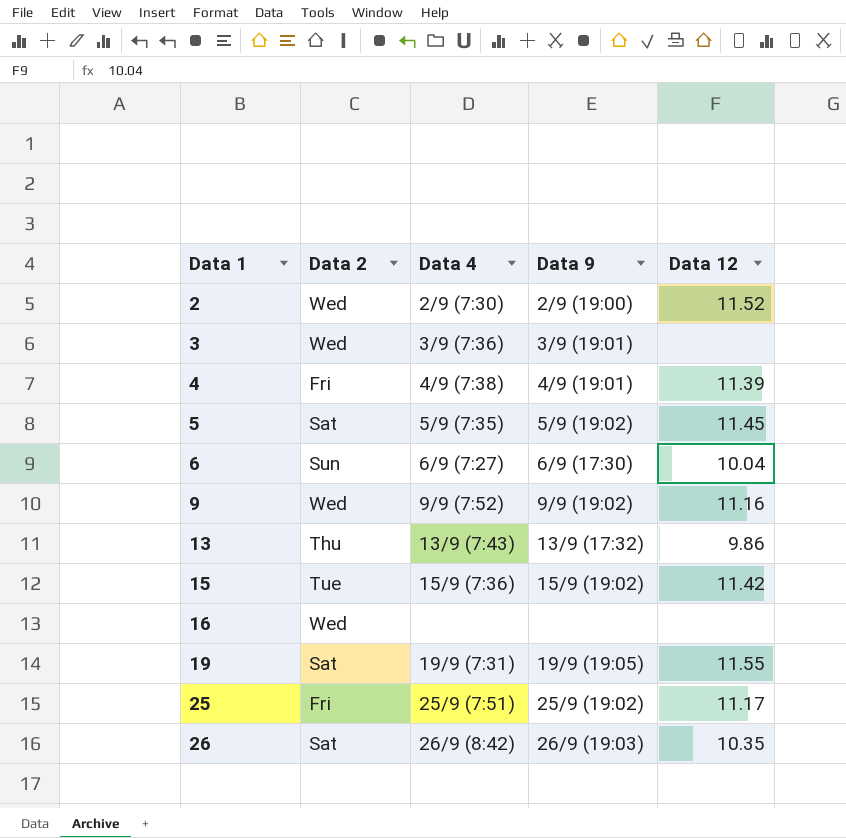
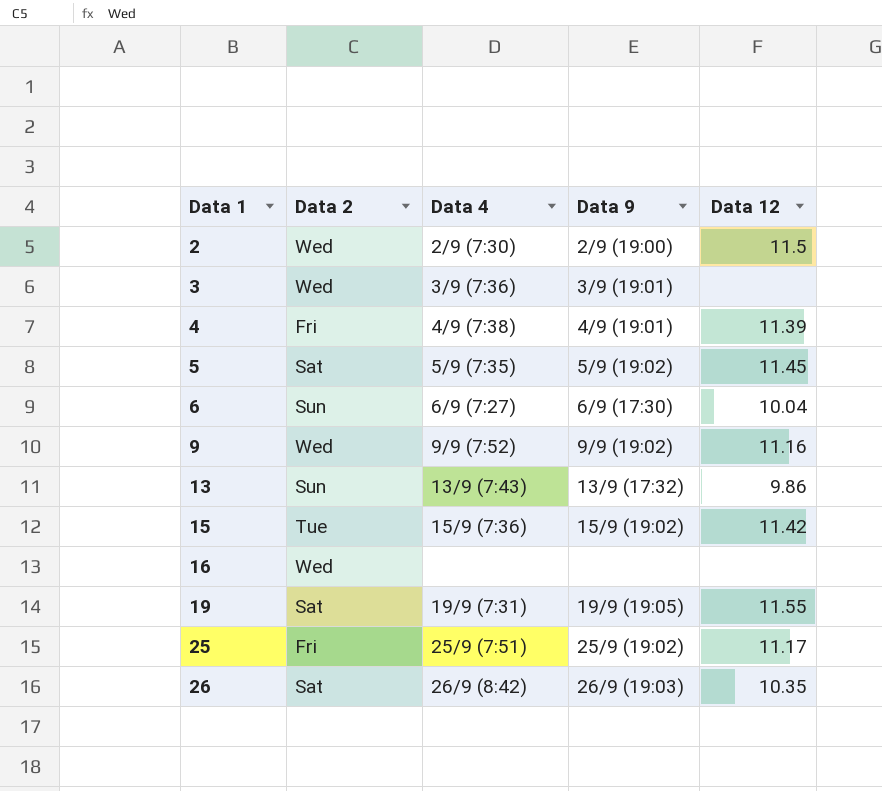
2 | Data 12: 11.52 -> 11.5
13 | Data 2: Thu -> Sun

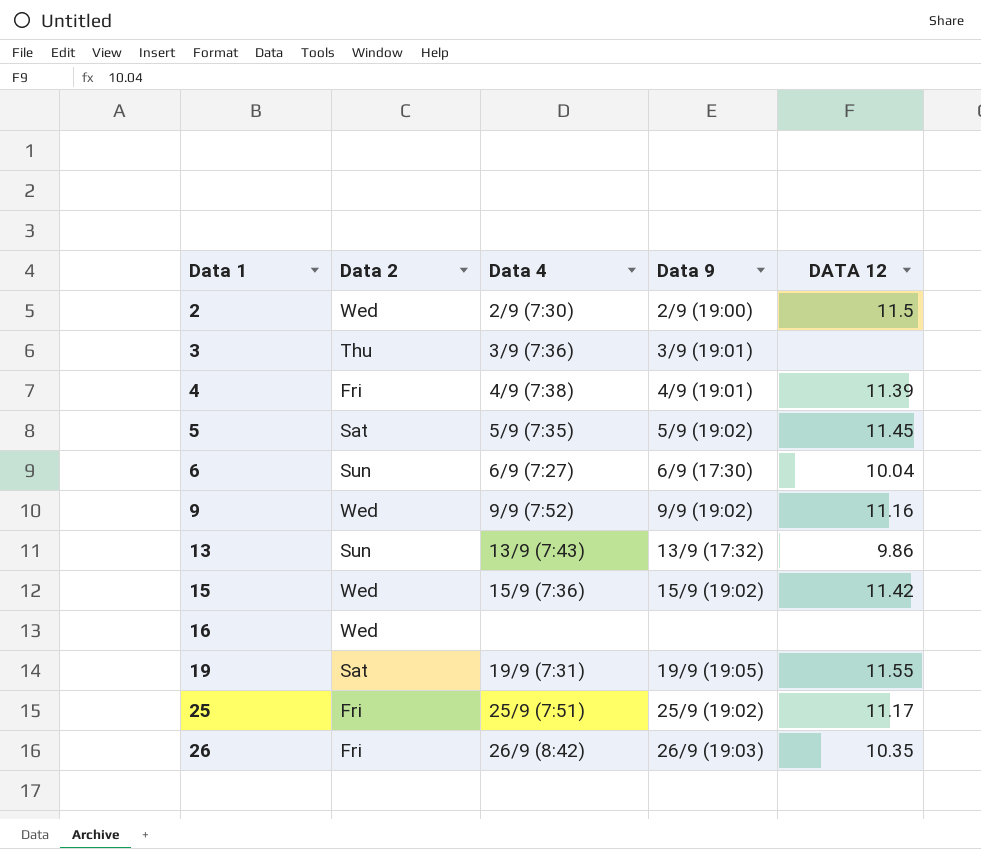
column name: Data 12 -> DATA 12
3 | Data 2: Wed -> Thu
15 | Data 2: Tue -> Wed
26 | Data 2: Sat -> Fri

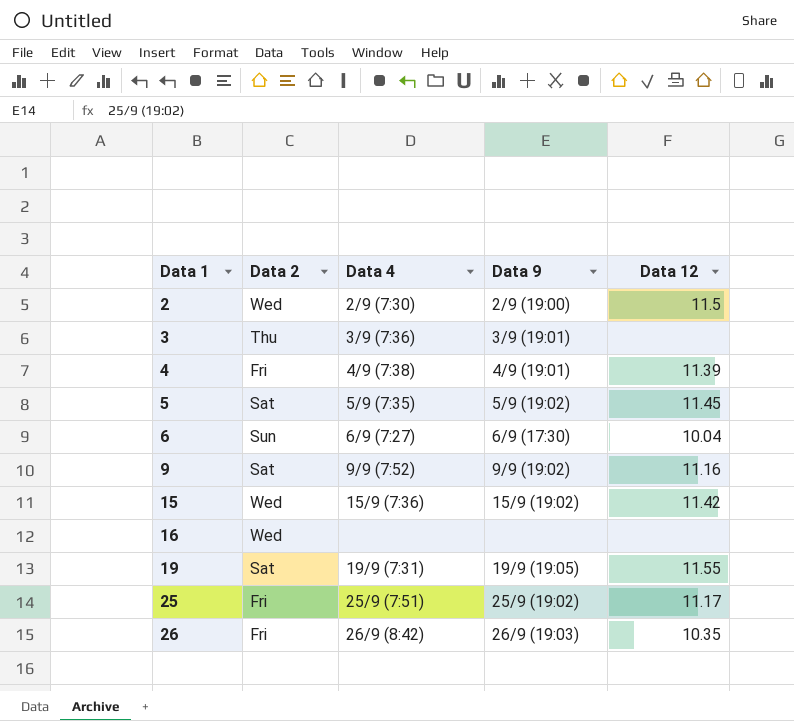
column name: DATA 12 -> Data 12
row 13: Sun | 13/9 (7:43) | 13/9 (17:32) | 9.86 -> none
9 | Data 2: Wed -> Sat

